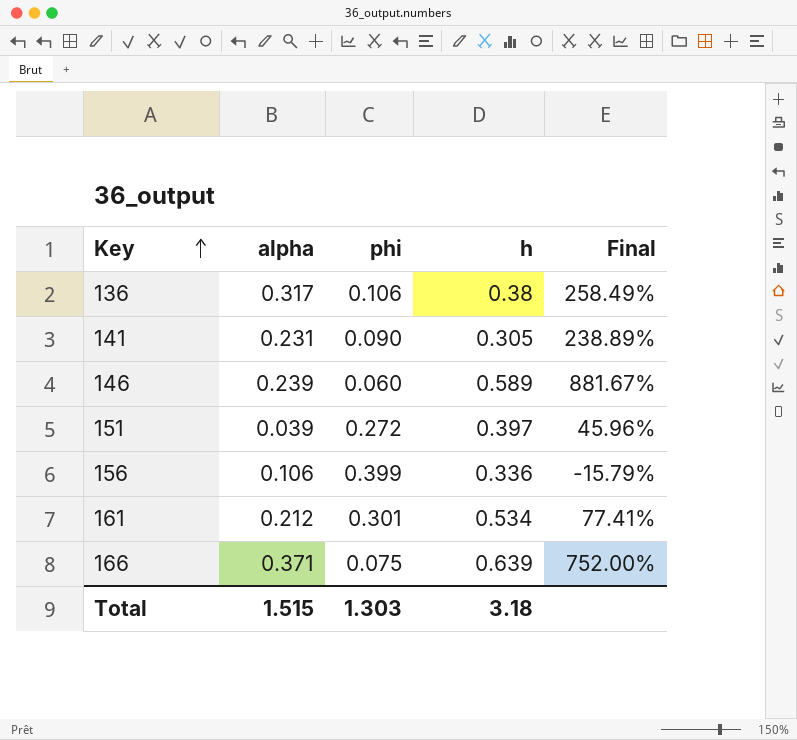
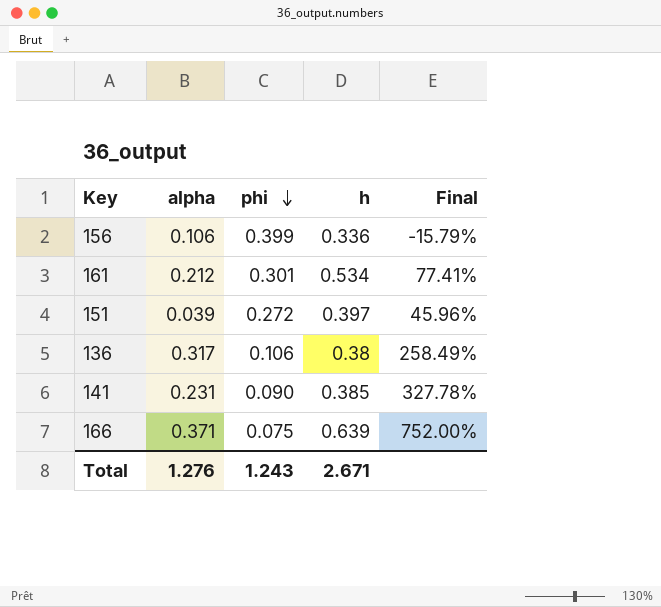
row order: Key ascending -> phi descending
row 146: 0.239 | 0.060 | 0.589 | 881.67% -> none
141 | h: 0.305 -> 0.385
141 | Final: 238.89% -> 327.78%
Total | alpha: 1.515 -> 1.276
Total | phi: 1.303 -> 1.243
Total | h: 3.18 -> 2.671

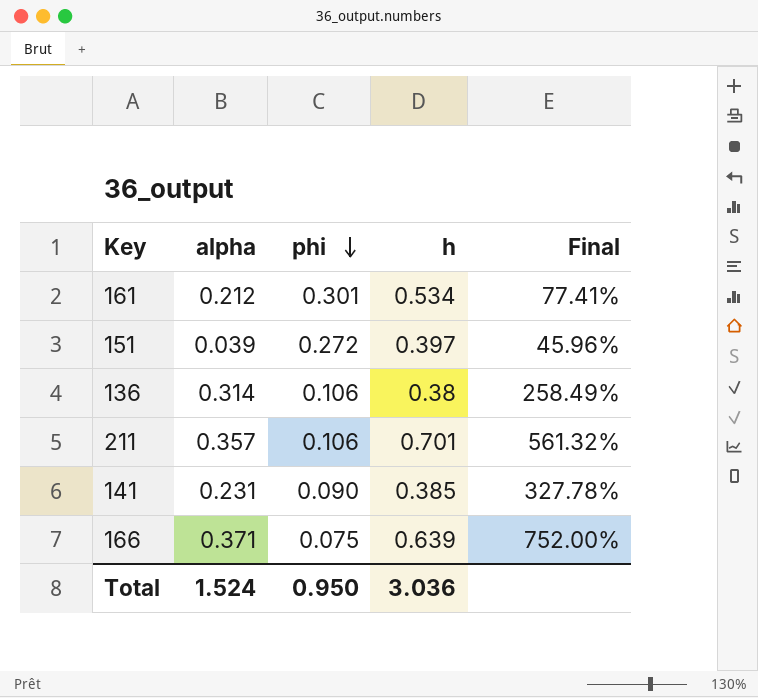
row 156: 0.106 | 0.399 | 0.336 | -15.79% -> none
136 | alpha: 0.317 -> 0.314
row 211: none -> 0.357 | 0.106 | 0.701 | 561.32%
Total | alpha: 1.276 -> 1.524
Total | phi: 1.243 -> 0.950
Total | h: 2.671 -> 3.036

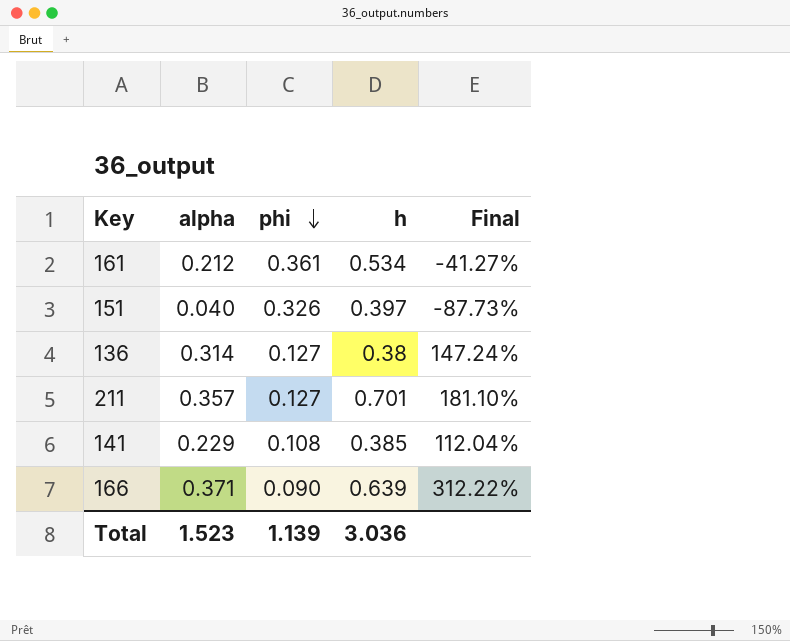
column Final | formula: ([h] - [phi]) / [phi] -> ([alpha] - [phi]) / [phi]
161 | phi: 0.301 -> 0.361
151 | alpha: 0.039 -> 0.040
151 | phi: 0.272 -> 0.326
136 | phi: 0.106 -> 0.127
211 | phi: 0.106 -> 0.127
141 | alpha: 0.231 -> 0.229
141 | phi: 0.090 -> 0.108
166 | phi: 0.075 -> 0.090
Total | alpha: 1.524 -> 1.523
Total | phi: 0.950 -> 1.139

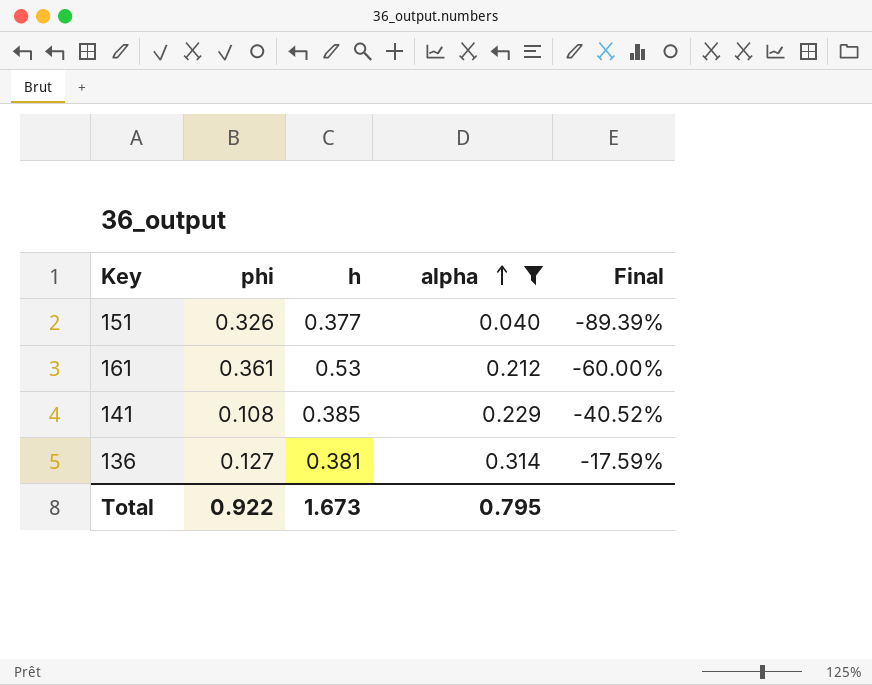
filter: none -> alpha <= 0.314
row order: phi descending -> alpha ascending
column alpha | position: 2 -> 4
column Final | formula: ([alpha] - [phi]) / [phi] -> ([alpha] - [h]) / [h]
151 | h: 0.397 -> 0.377
161 | h: 0.534 -> 0.53
136 | h: 0.38 -> 0.381
Total | phi: 1.139 -> 0.922
Total | h: 3.036 -> 1.673
Total | alpha: 1.523 -> 0.795

